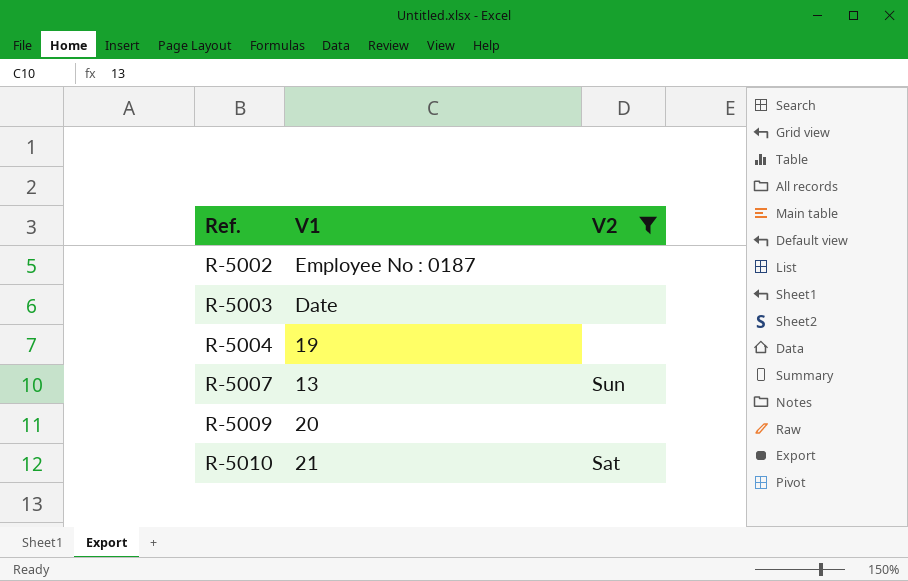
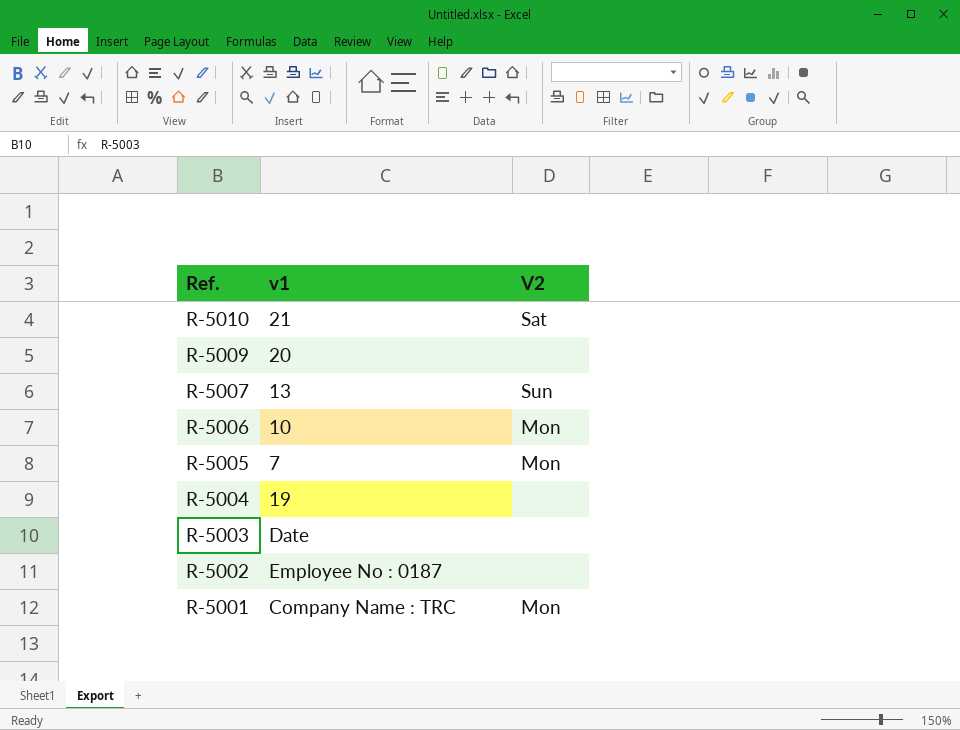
filter: V2 != Mon -> none
row order: Ref. ascending -> Ref. descending
column name: V1 -> v1

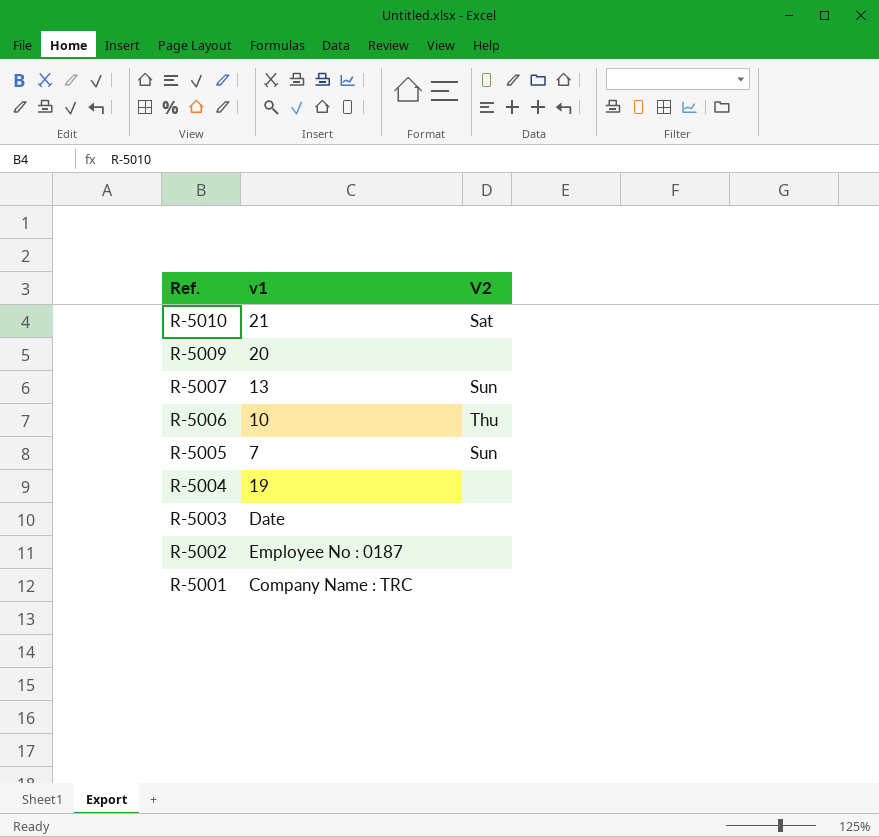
R-5006 | V2: Mon -> Thu
R-5005 | V2: Mon -> Sun
R-5001 | V2: Mon -> none

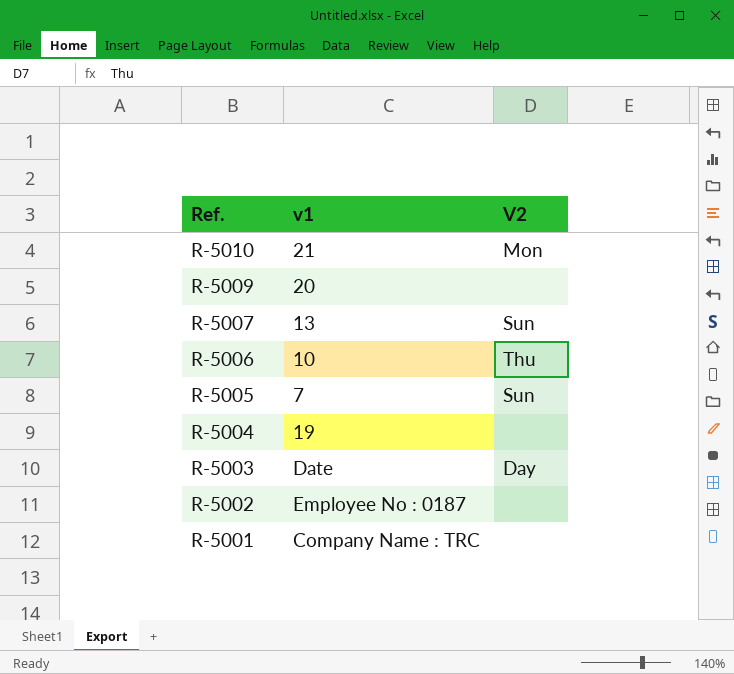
R-5010 | V2: Sat -> Mon
R-5003 | V2: none -> Day

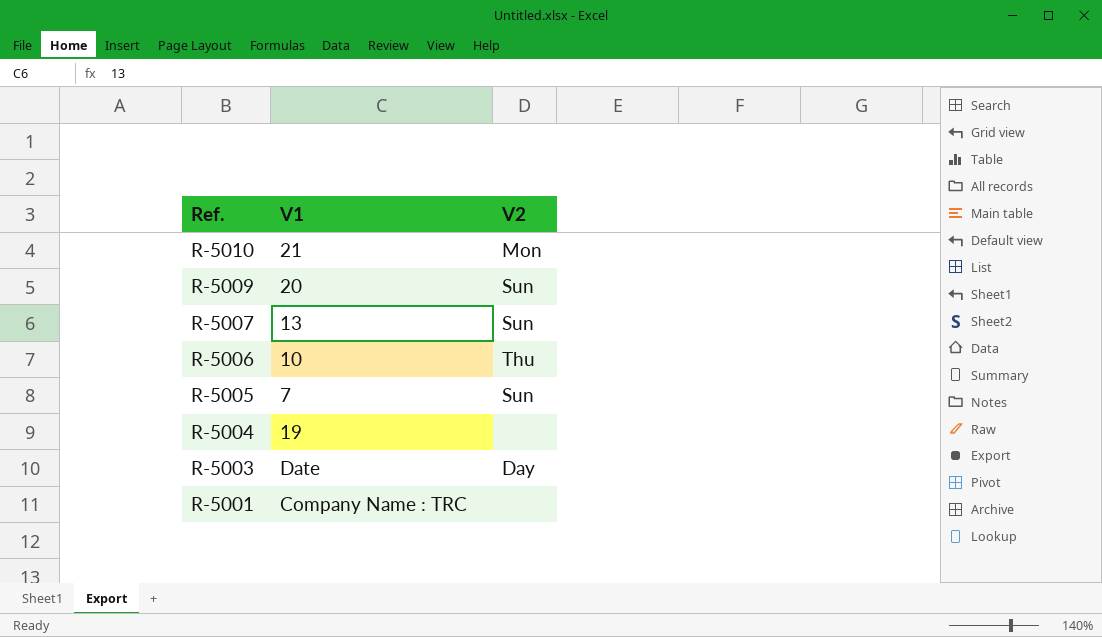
column name: v1 -> V1
row R-5002: Employee No : 0187 | none -> none
R-5009 | V2: none -> Sun

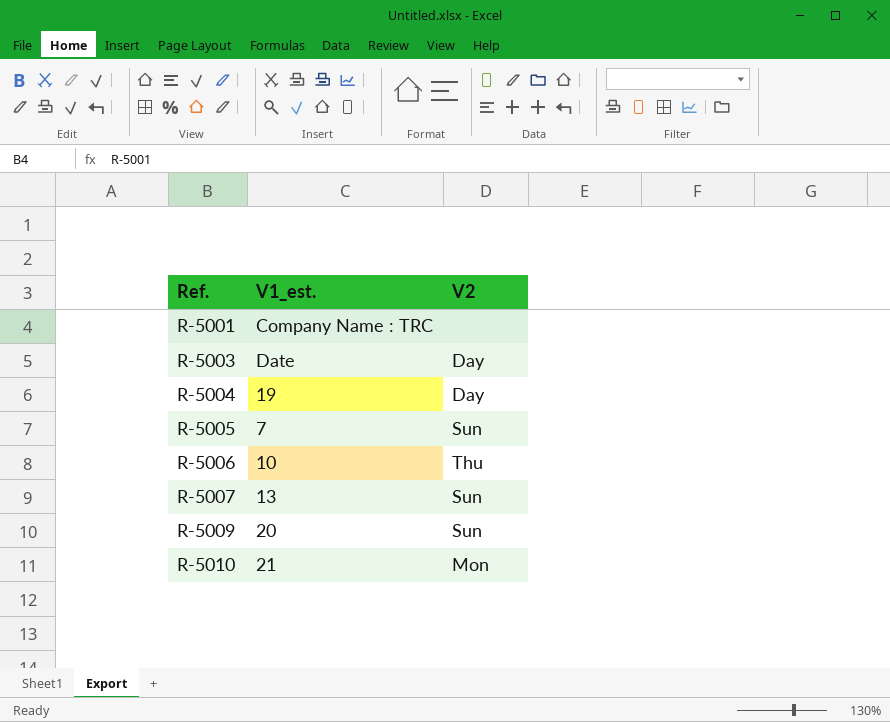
row order: Ref. descending -> Ref. ascending
column name: V1 -> V1_est.
R-5004 | V2: none -> Day

